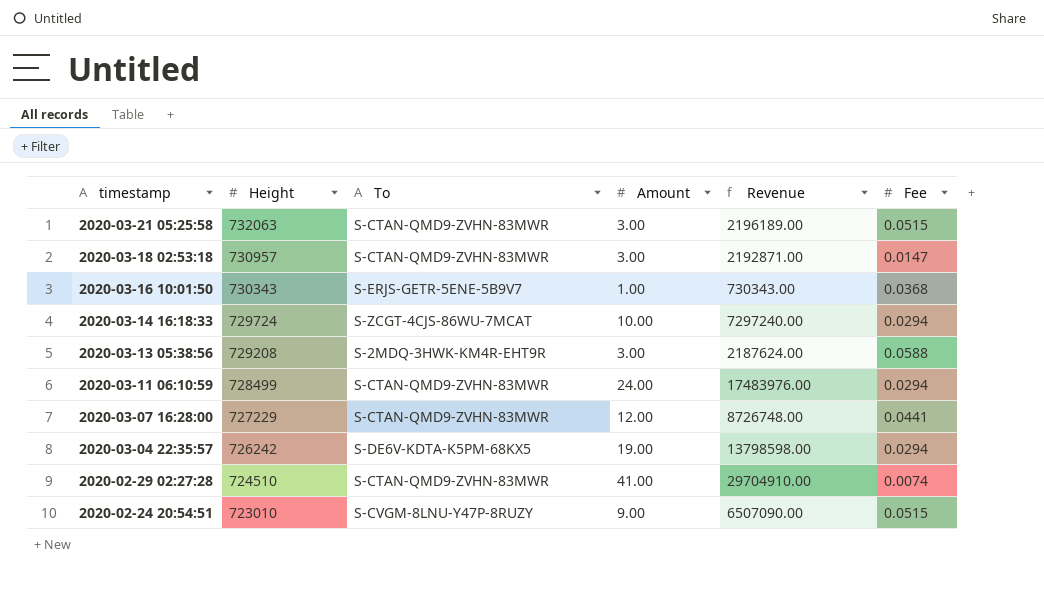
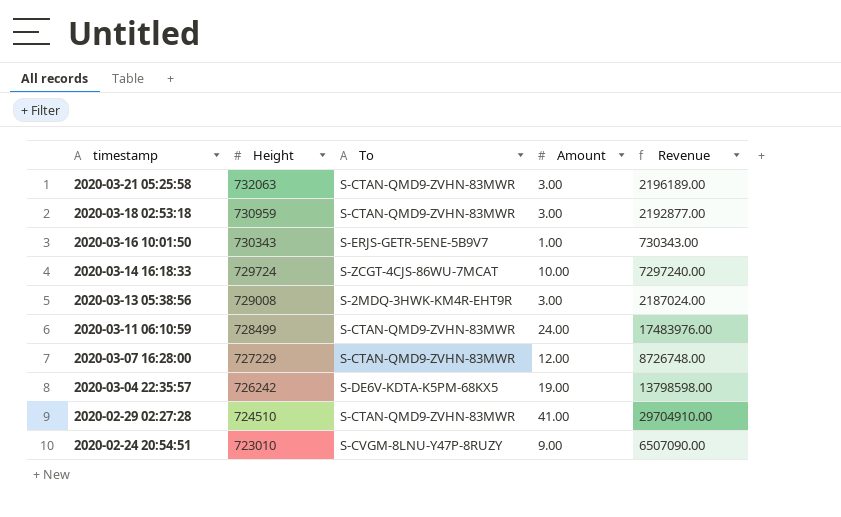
column Fee | position: 6 -> none
2020-03-18 02:53:18 | Height: 730957 -> 730959
2020-03-18 02:53:18 | Revenue: 2192871.00 -> 2192877.00
2020-03-13 05:38:56 | Height: 729208 -> 729008
2020-03-13 05:38:56 | Revenue: 2187624.00 -> 2187024.00

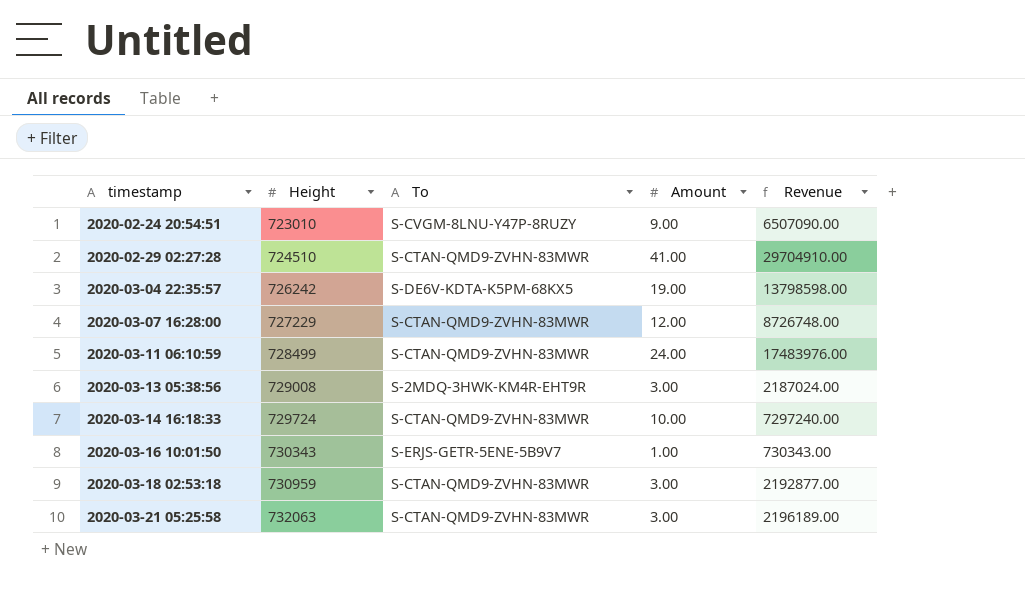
row order: timestamp descending -> timestamp ascending
2020-03-14 16:18:33 | To: S-ZCGT-4CJS-86WU-7MCAT -> S-CTAN-QMD9-ZVHN-83MWR

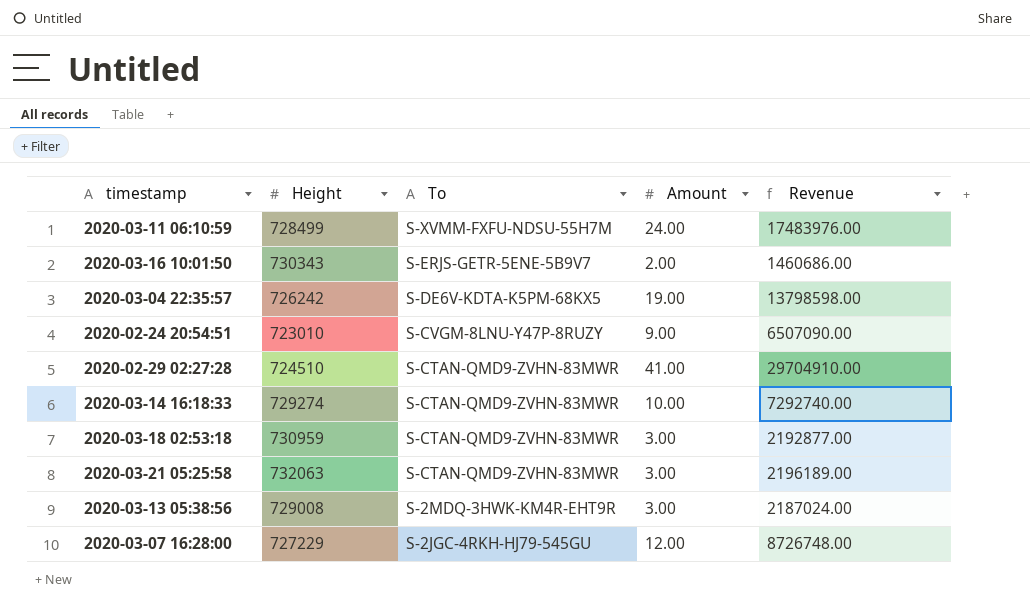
row order: timestamp ascending -> To descending
2020-03-11 06:10:59 | To: S-CTAN-QMD9-ZVHN-83MWR -> S-XVMM-FXFU-NDSU-55H7M
2020-03-16 10:01:50 | Amount: 1.00 -> 2.00
2020-03-16 10:01:50 | Revenue: 730343.00 -> 1460686.00
2020-03-14 16:18:33 | Height: 729724 -> 729274
2020-03-14 16:18:33 | Revenue: 7297240.00 -> 7292740.00
2020-03-07 16:28:00 | To: S-CTAN-QMD9-ZVHN-83MWR -> S-2JGC-4RKH-HJ79-545GU

